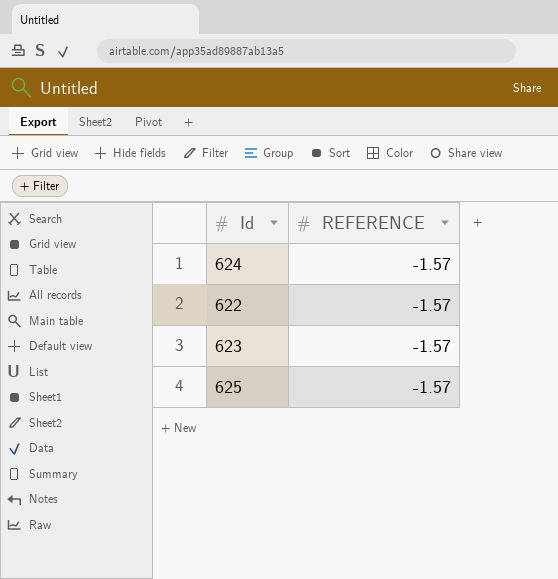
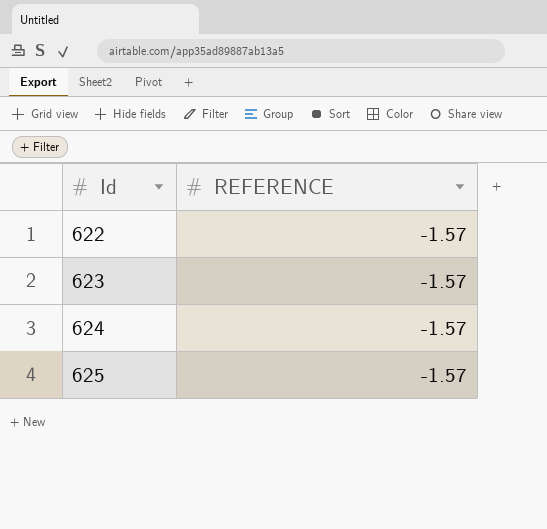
row order: none -> Id ascending

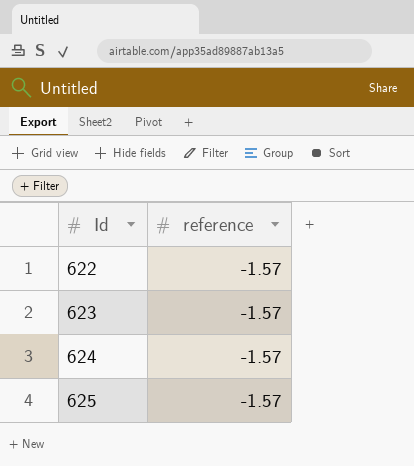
column name: REFERENCE -> reference

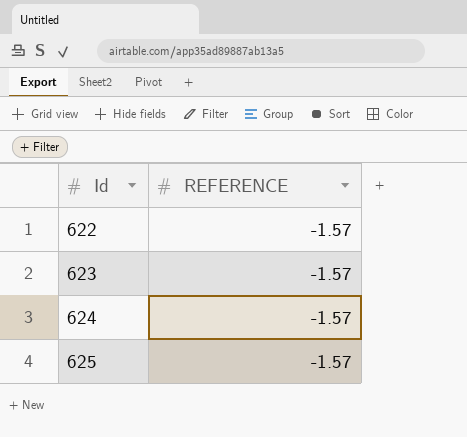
column name: reference -> REFERENCE

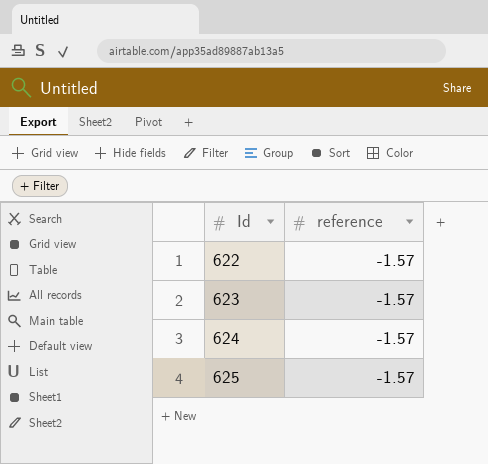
column name: REFERENCE -> reference

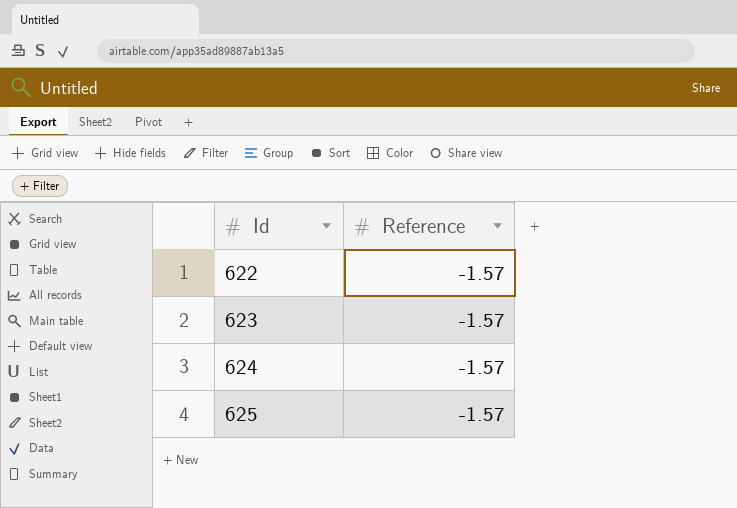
column name: reference -> Reference

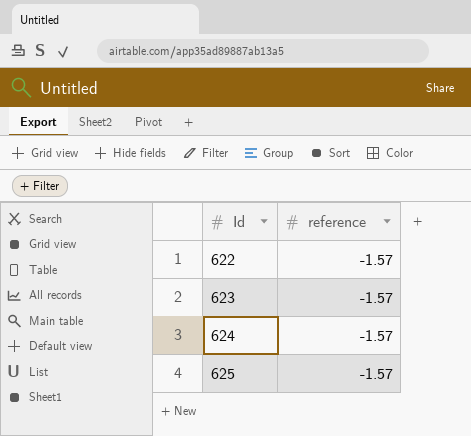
column name: Reference -> reference

